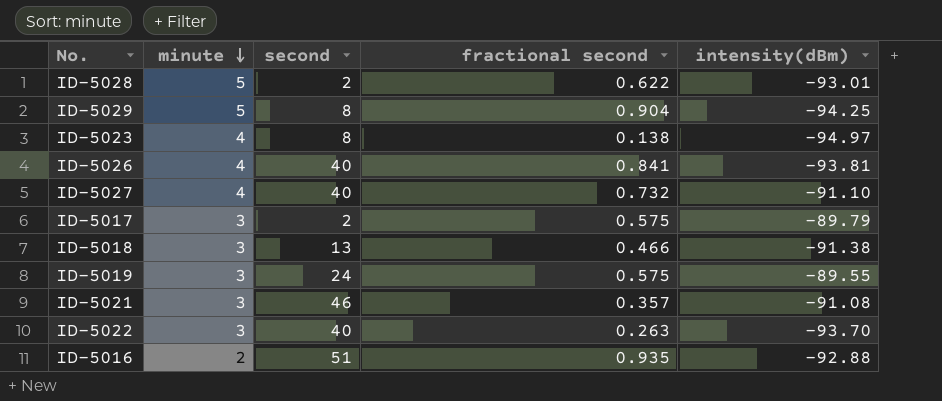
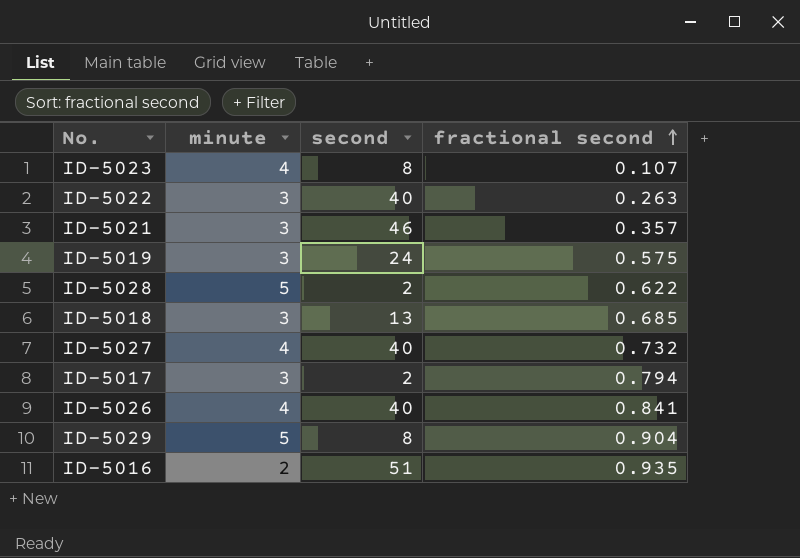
row order: minute descending -> fractional second ascending
column intensity(dBm) | position: 5 -> none
ID-5023 | fractional second: 0.138 -> 0.107
ID-5018 | fractional second: 0.466 -> 0.685
ID-5017 | fractional second: 0.575 -> 0.794

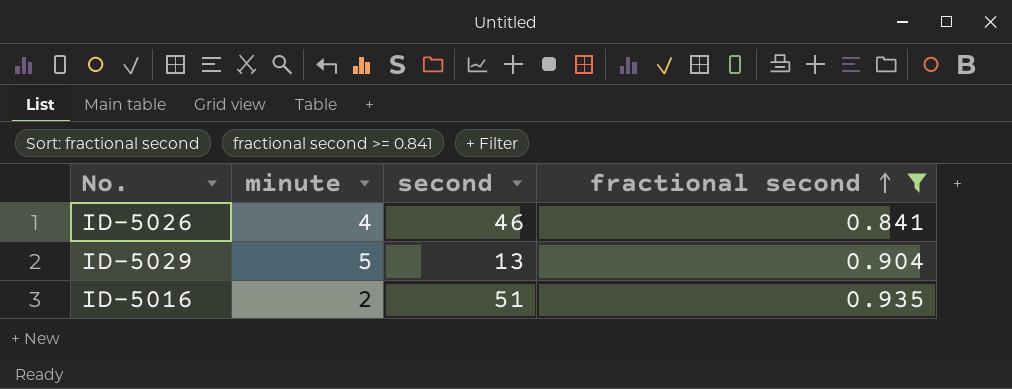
filter: none -> fractional second >= 0.841
ID-5026 | second: 40 -> 46
ID-5029 | second: 8 -> 13

